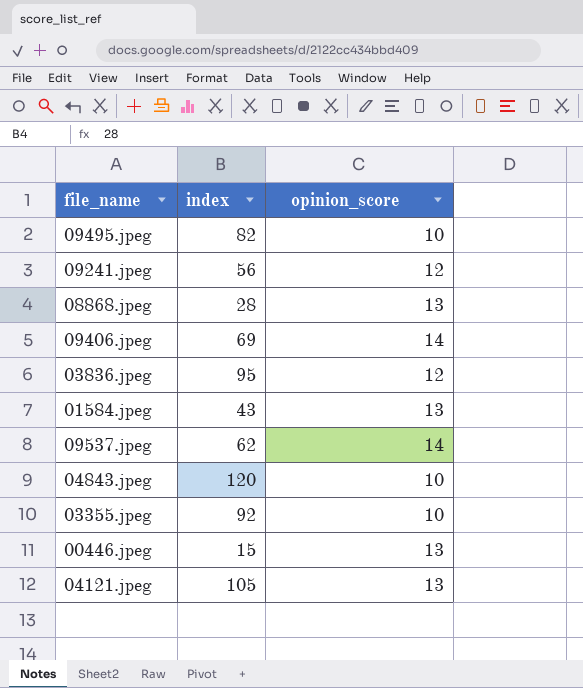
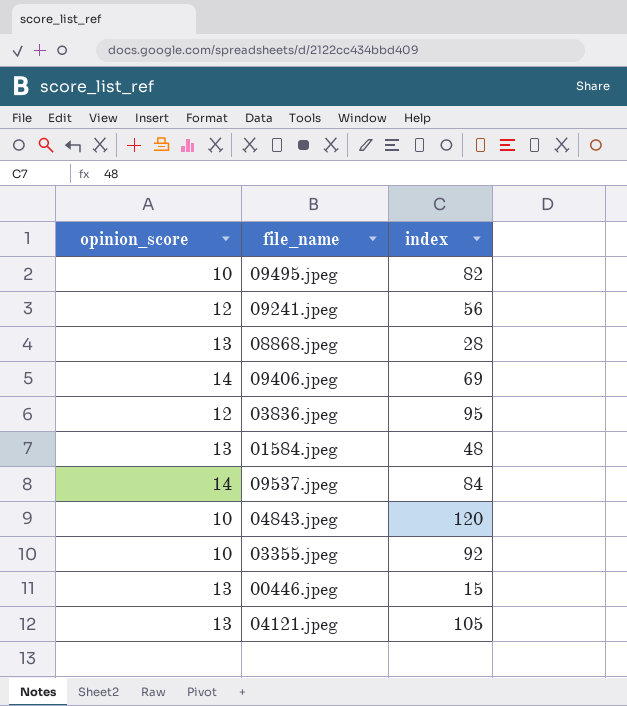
column opinion_score | position: 3 -> 1
01584.jpeg | index: 43 -> 48
09537.jpeg | index: 62 -> 84

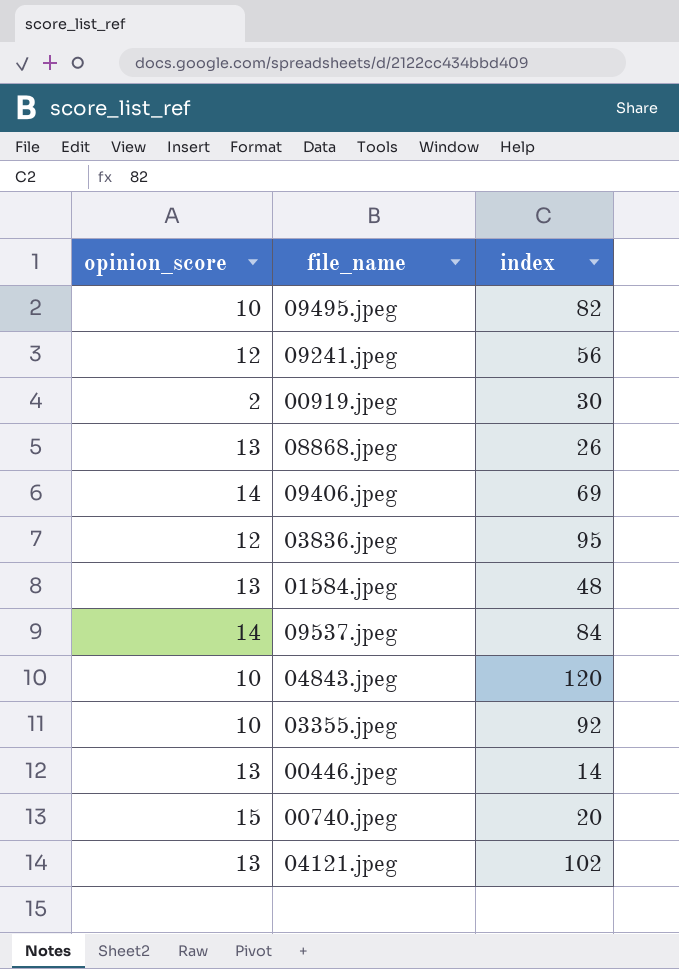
row 00919.jpeg: none -> 2 | 30
08868.jpeg | index: 28 -> 26
00446.jpeg | index: 15 -> 14
row 00740.jpeg: none -> 15 | 20
04121.jpeg | index: 105 -> 102

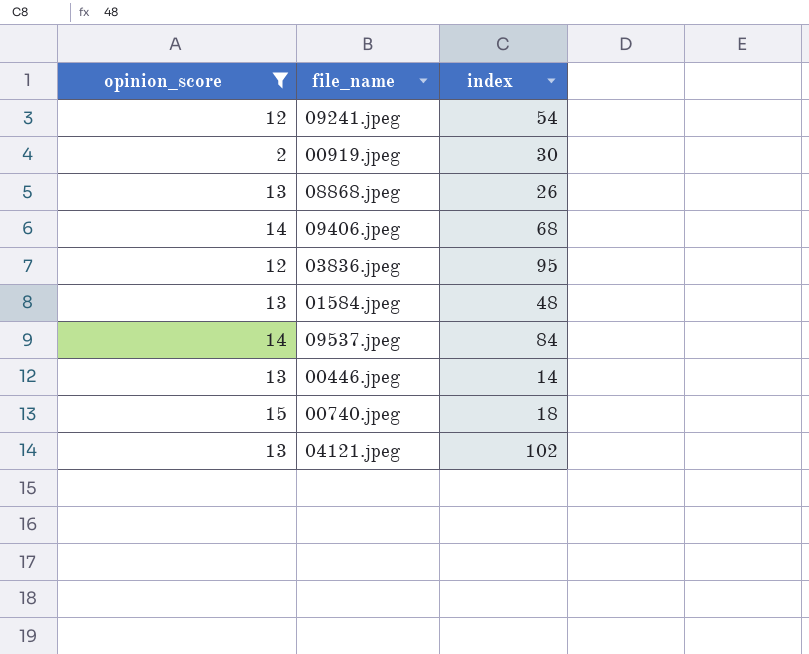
filter: none -> opinion_score != 10
09241.jpeg | index: 56 -> 54
09406.jpeg | index: 69 -> 68
00740.jpeg | index: 20 -> 18

